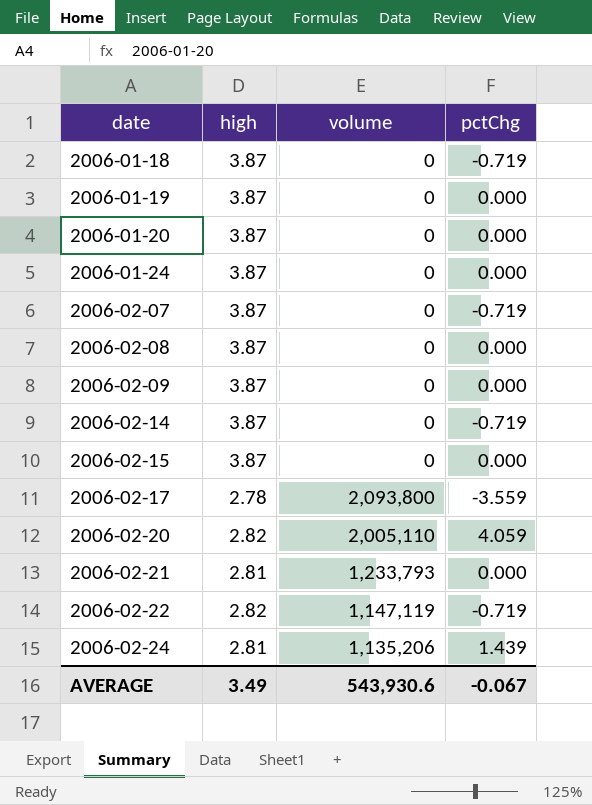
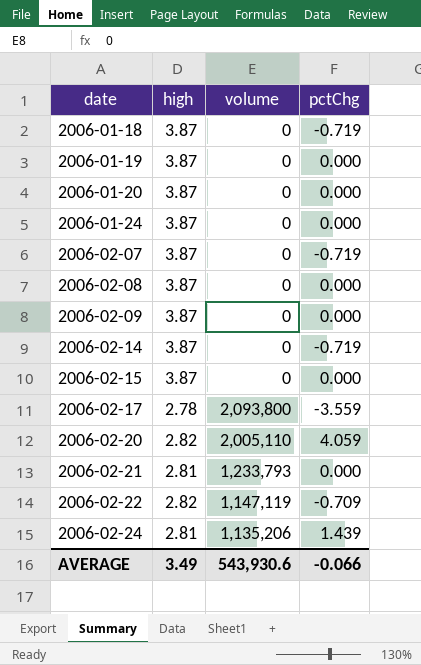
2006-02-22 | pctChg: -0.719 -> -0.709
AVERAGE | pctChg: -0.067 -> -0.066

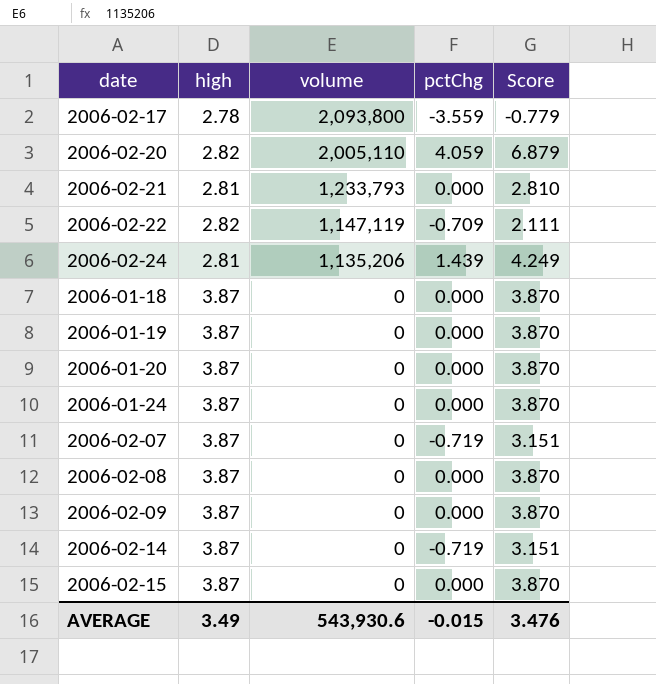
row order: date ascending -> volume descending
column Score | formula: none -> [high] + [pctChg]
2006-01-18 | pctChg: -0.719 -> 0.000
AVERAGE | pctChg: -0.066 -> -0.015

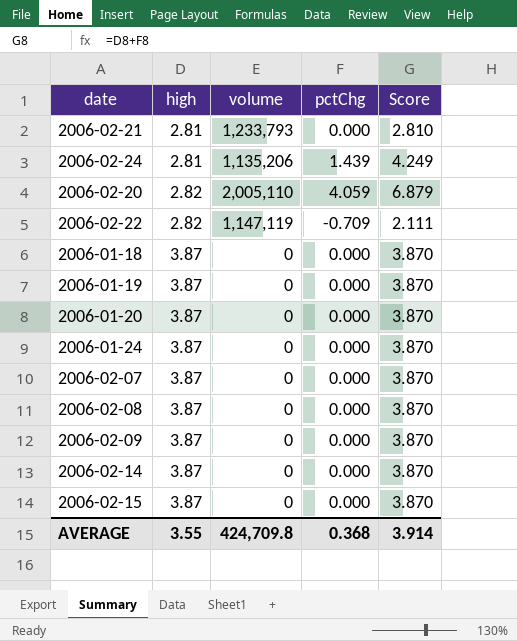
row order: volume descending -> high ascending
row 2006-02-17: 2.78 | 2,093,800 | -3.559 | -0.779 -> none
2006-02-07 | pctChg: -0.719 -> 0.000
2006-02-07 | Score: 3.151 -> 3.870
2006-02-14 | pctChg: -0.719 -> 0.000
2006-02-14 | Score: 3.151 -> 3.870
AVERAGE | high: 3.49 -> 3.55
AVERAGE | volume: 543,930.6 -> 424,709.8
AVERAGE | pctChg: -0.015 -> 0.368
AVERAGE | Score: 3.476 -> 3.914

